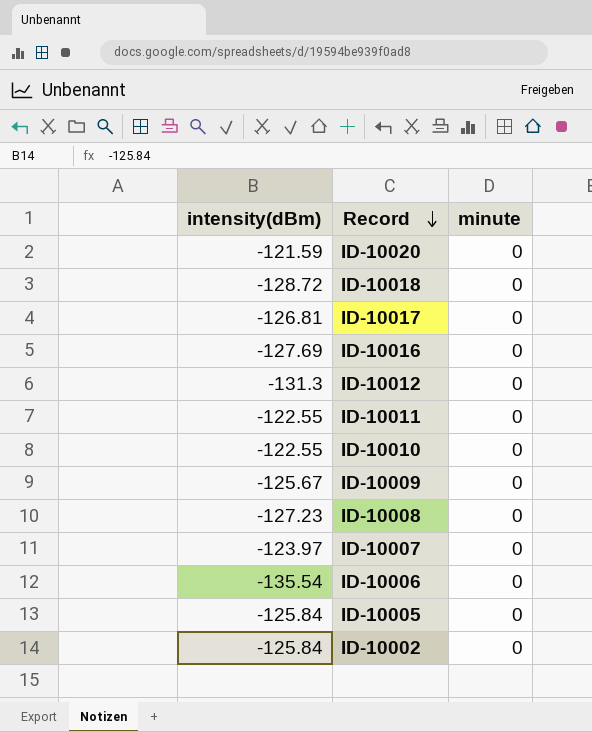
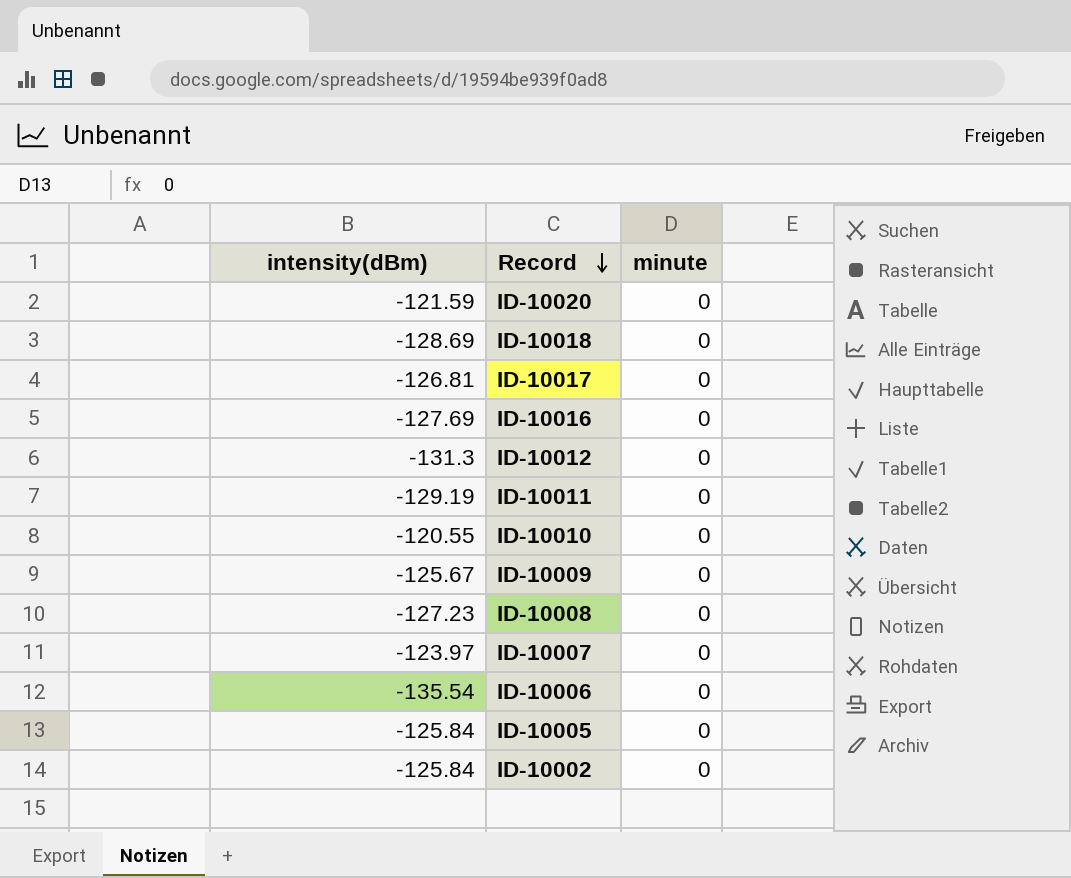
ID-10018 | intensity(dBm): -128.72 -> -128.69
ID-10011 | intensity(dBm): -122.55 -> -129.19
ID-10010 | intensity(dBm): -122.55 -> -120.55

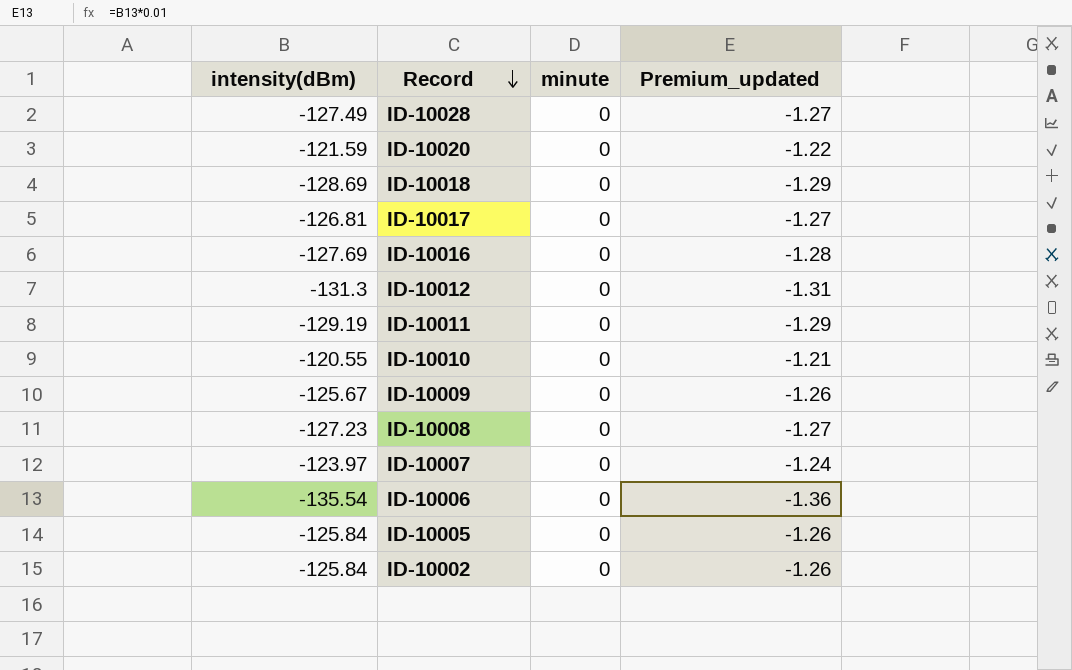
column Premium_updated | formula: none -> [intensity(dBm)] * 0.01
row ID-10028: none -> -127.49 | 0 | -1.27

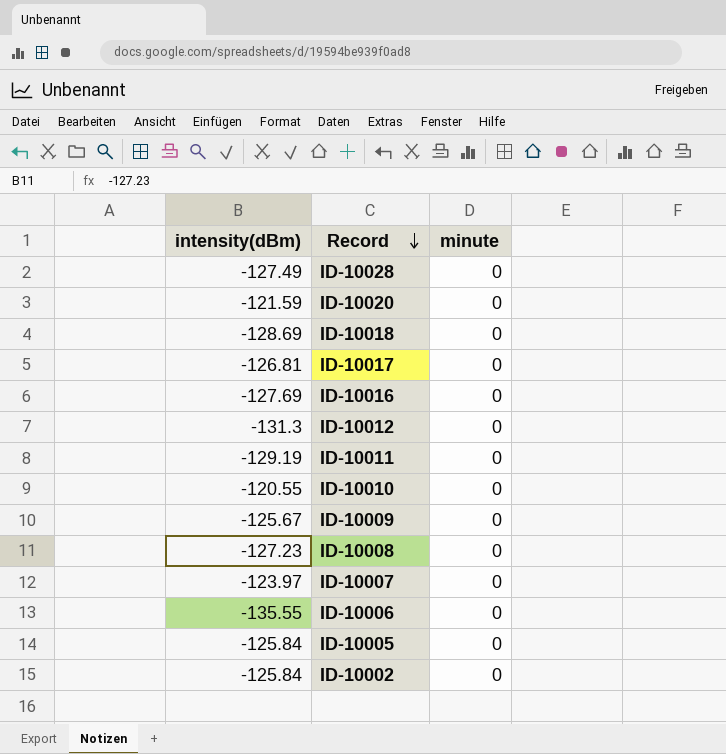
column Premium_updated | formula: [intensity(dBm)] * 0.01 -> none
ID-10006 | intensity(dBm): -135.54 -> -135.55

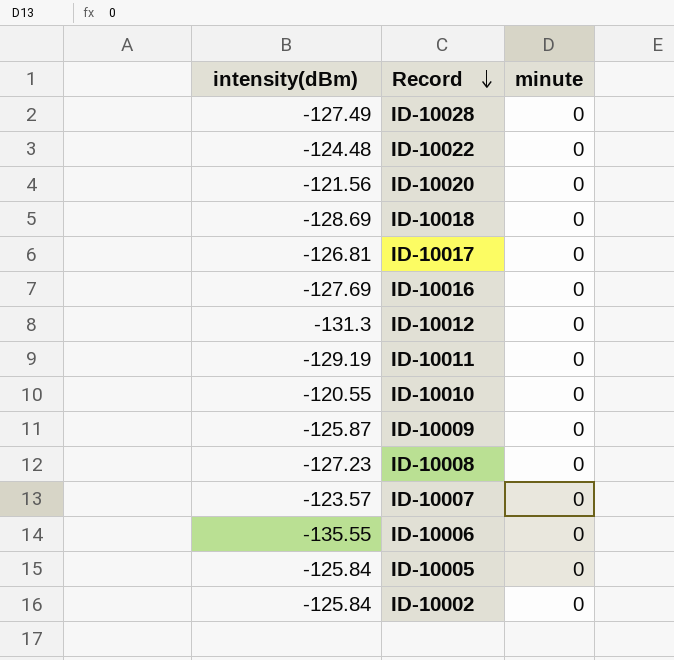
row ID-10022: none -> -124.48 | 0
ID-10020 | intensity(dBm): -121.59 -> -121.56
ID-10009 | intensity(dBm): -125.67 -> -125.87
ID-10007 | intensity(dBm): -123.97 -> -123.57

